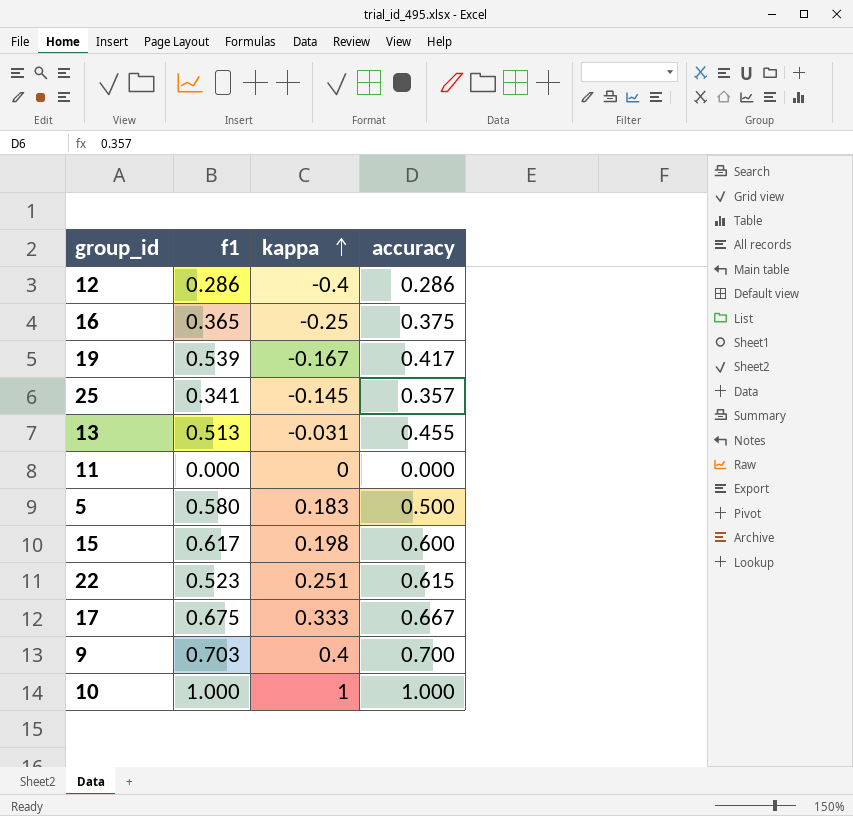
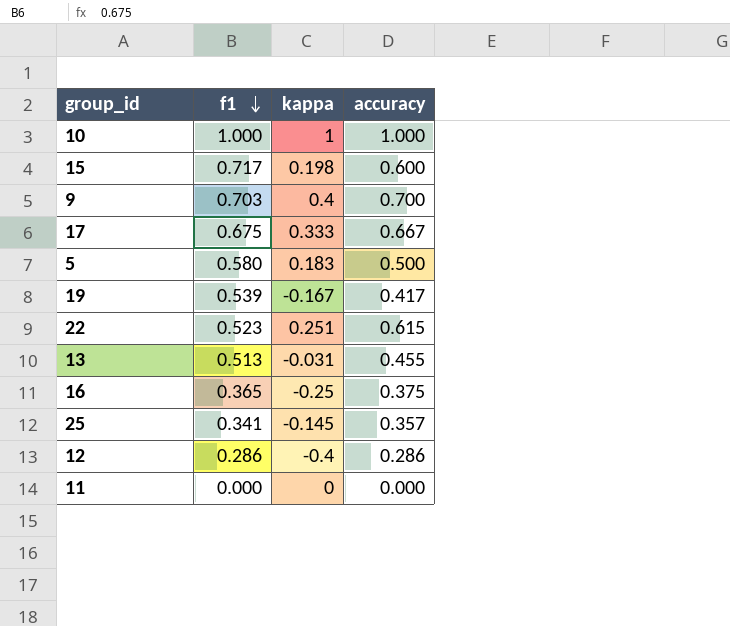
row order: kappa ascending -> f1 descending
15 | f1: 0.617 -> 0.717

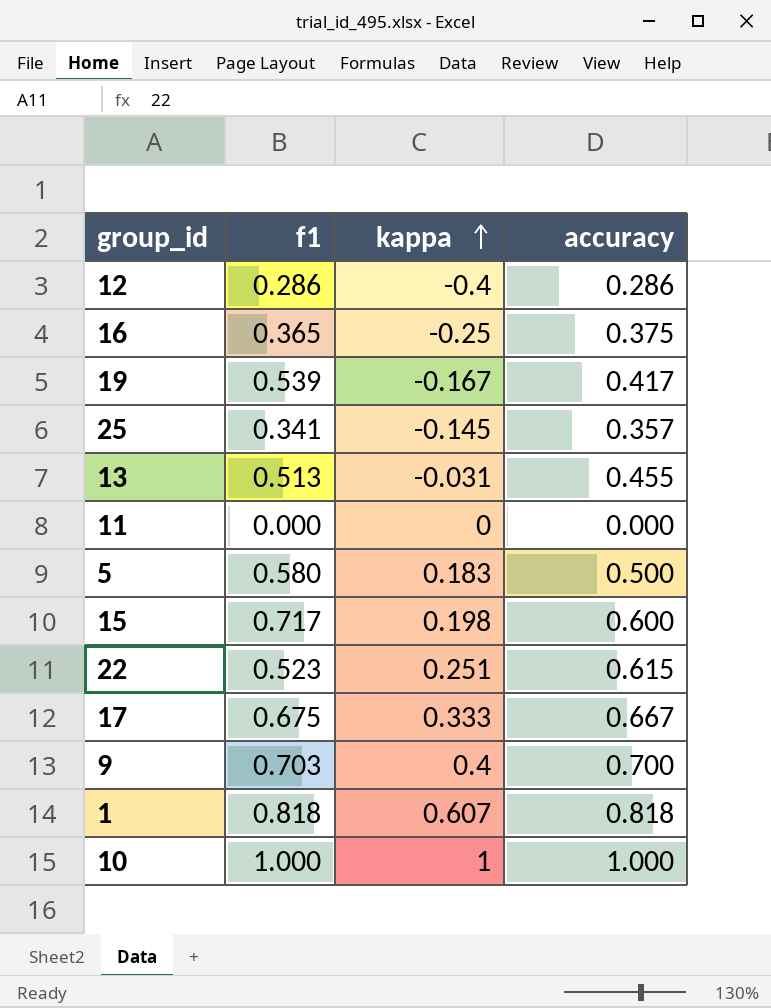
row order: f1 descending -> kappa ascending
row 1: none -> 0.818 | 0.607 | 0.818

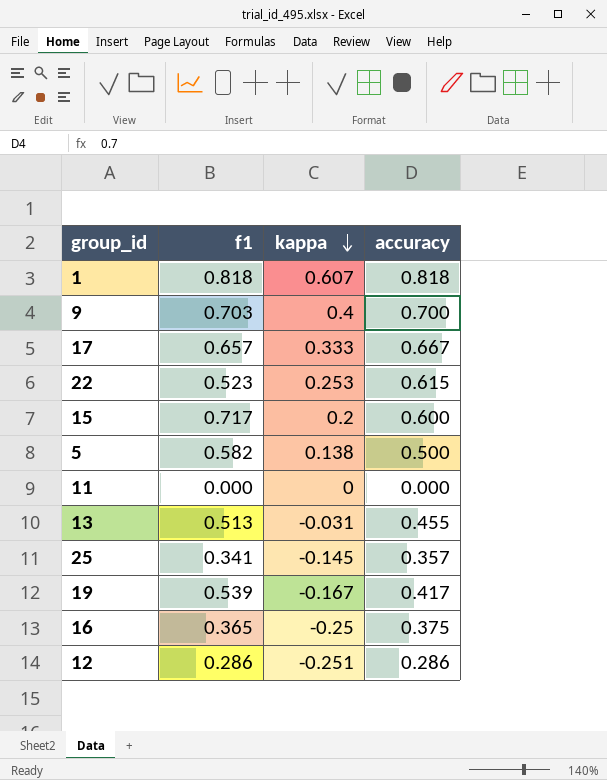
row order: kappa ascending -> kappa descending
row 10: 1.000 | 1 | 1.000 -> none
17 | f1: 0.675 -> 0.657
22 | kappa: 0.251 -> 0.253
15 | kappa: 0.198 -> 0.2
5 | f1: 0.580 -> 0.582
5 | kappa: 0.183 -> 0.138
12 | kappa: -0.4 -> -0.251

